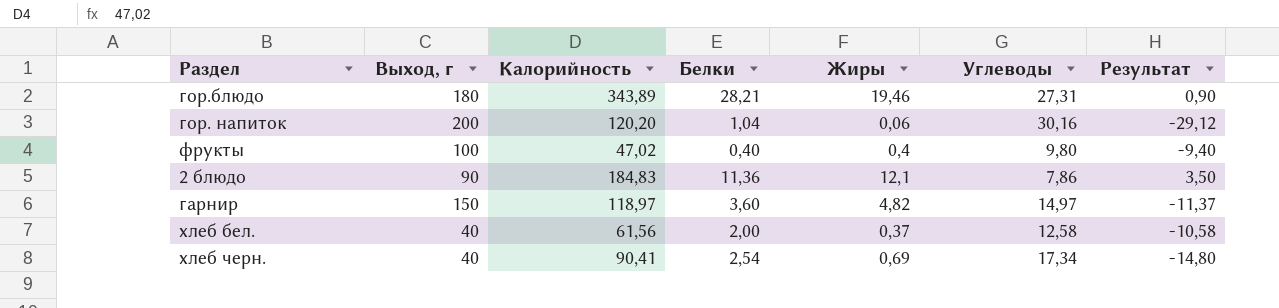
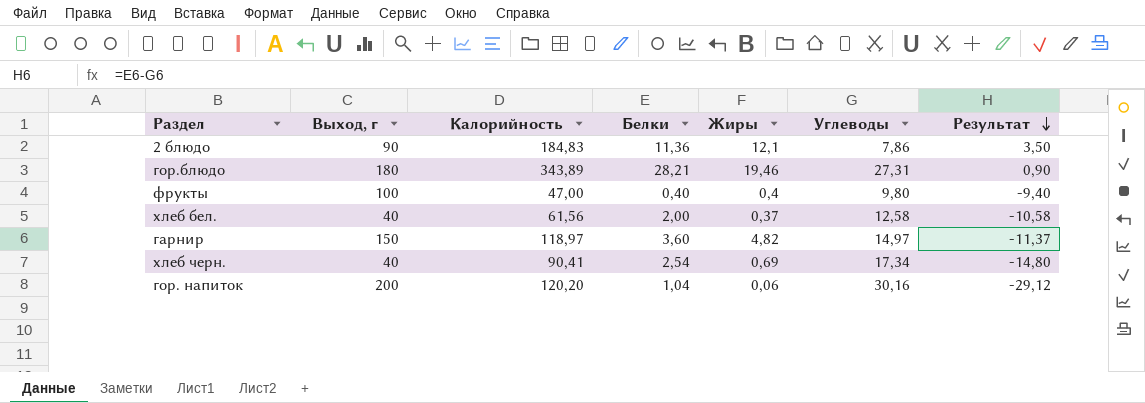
row order: none -> Результат descending
фрукты | Калорийность: 47,02 -> 47,00

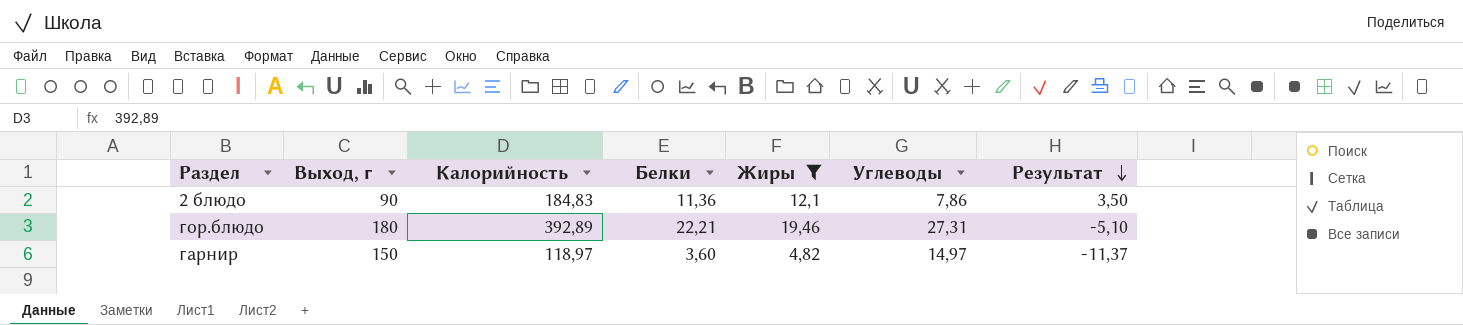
filter: none -> Жиры >= 4,82
гор.блюдо | Калорийность: 343,89 -> 392,89
гор.блюдо | Белки: 28,21 -> 22,21
гор.блюдо | Результат: 0,90 -> -5,10

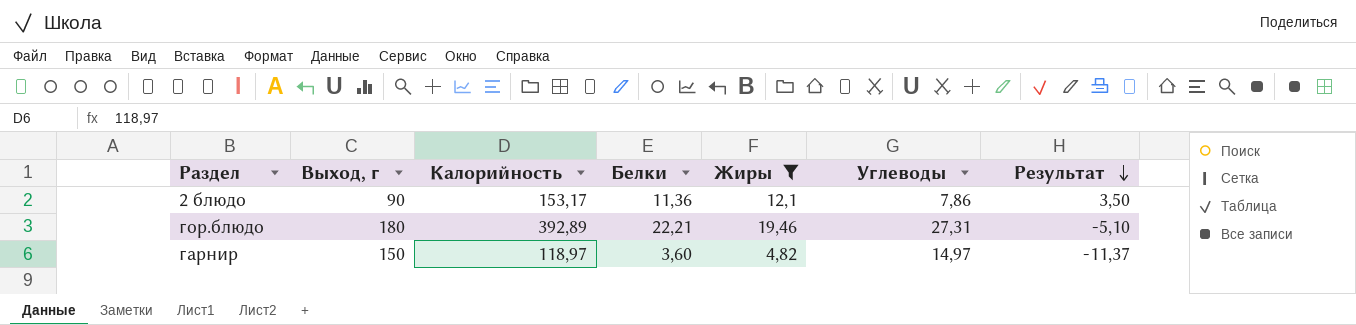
2 блюдо | Калорийность: 184,83 -> 153,17

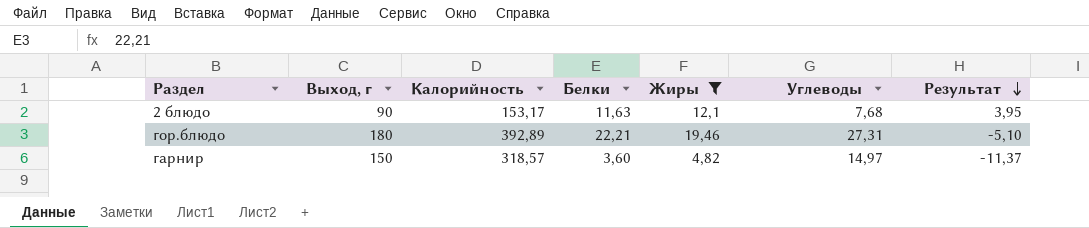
2 блюдо | Белки: 11,36 -> 11,63
2 блюдо | Углеводы: 7,86 -> 7,68
2 блюдо | Результат: 3,50 -> 3,95
гарнир | Калорийность: 118,97 -> 318,57

